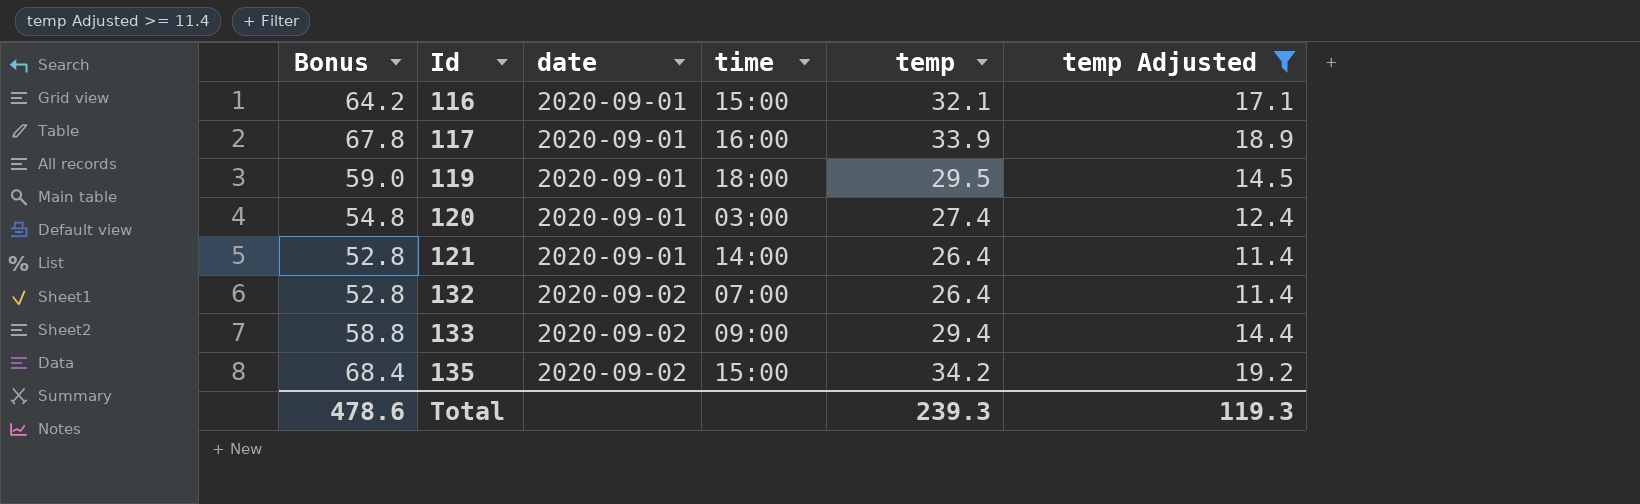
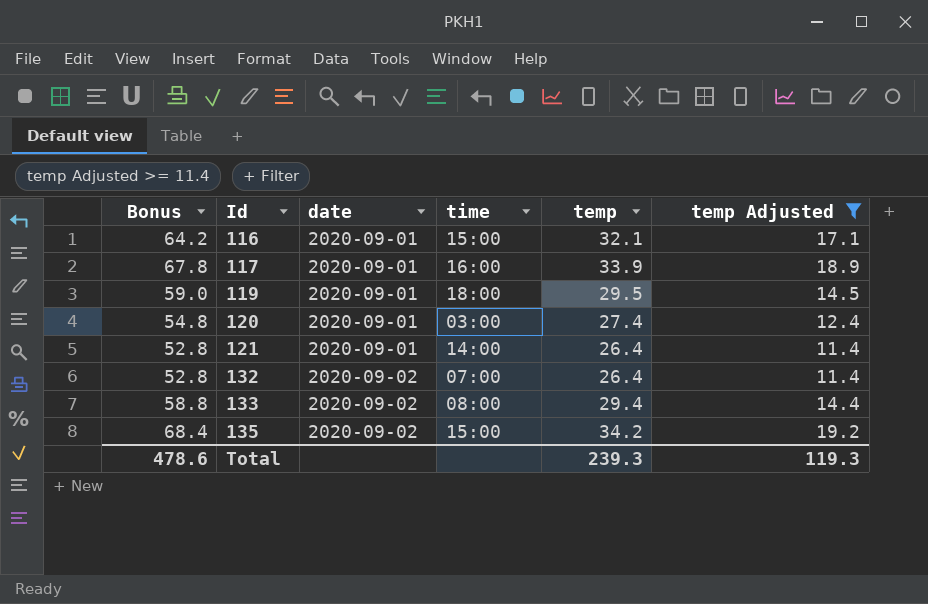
133 | time: 09:00 -> 08:00

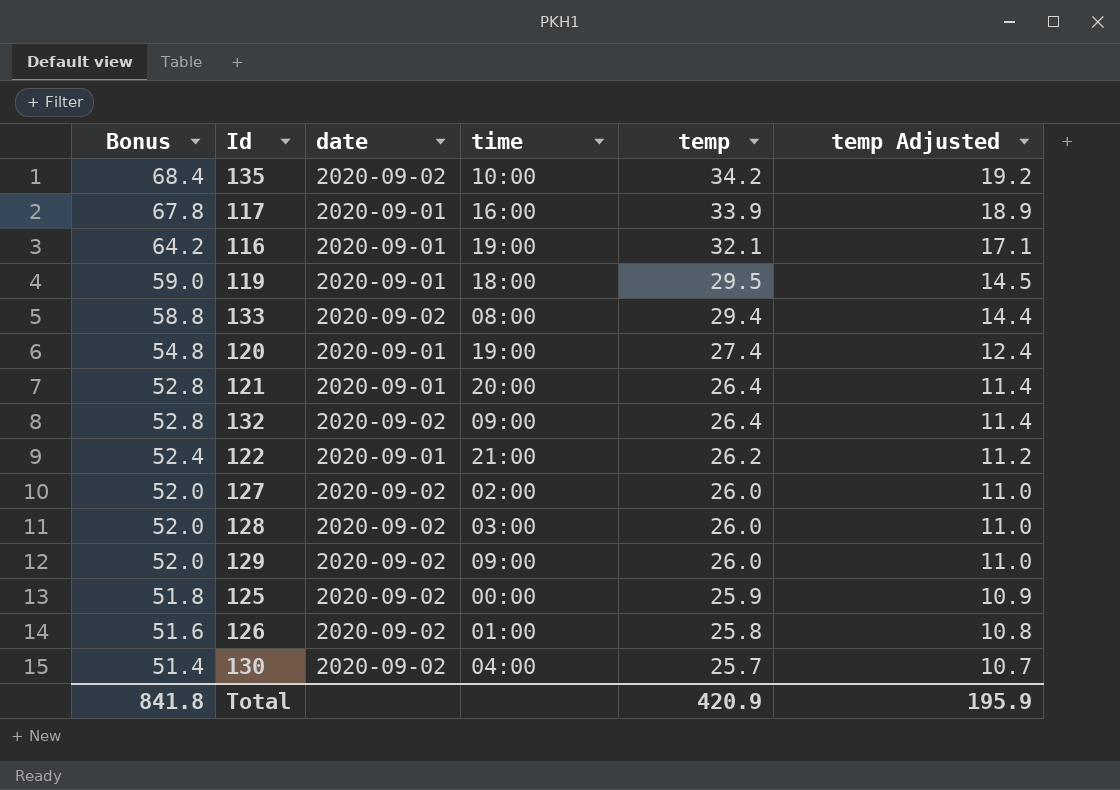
filter: temp Adjusted >= 11.4 -> none
row order: Id ascending -> Bonus descending
135 | time: 15:00 -> 10:00
116 | time: 15:00 -> 19:00
120 | time: 03:00 -> 19:00
121 | time: 14:00 -> 20:00
132 | time: 07:00 -> 09:00
Total | Bonus: 478.6 -> 841.8
Total | temp: 239.3 -> 420.9
Total | temp Adjusted: 119.3 -> 195.9

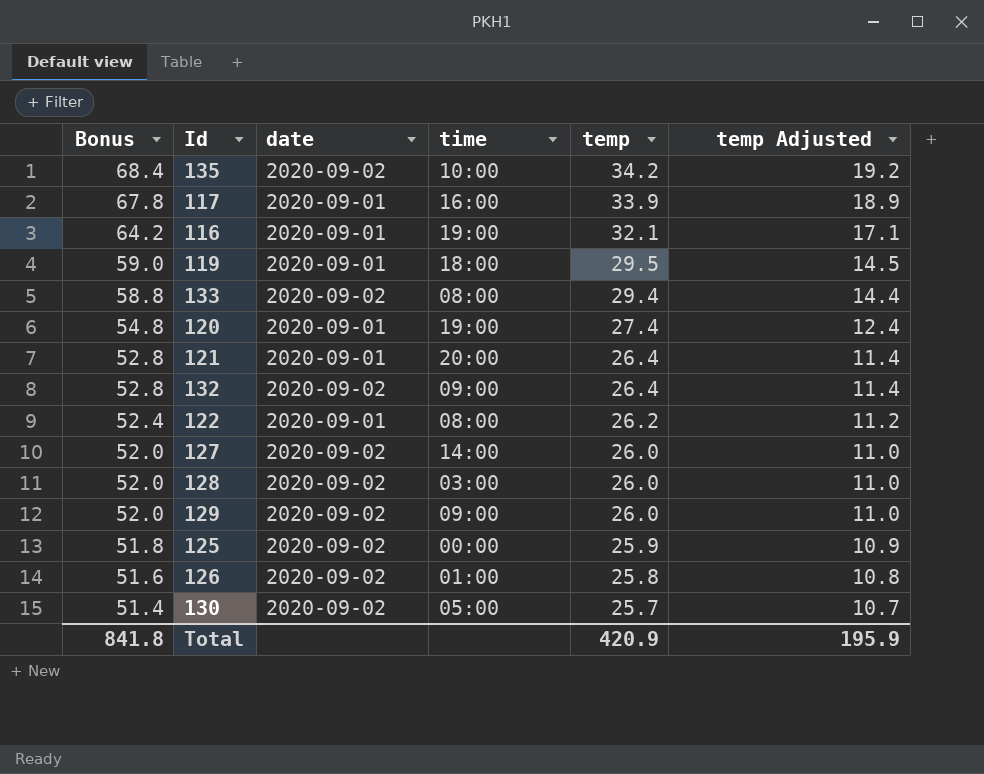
122 | time: 21:00 -> 08:00
127 | time: 02:00 -> 14:00
130 | time: 04:00 -> 05:00

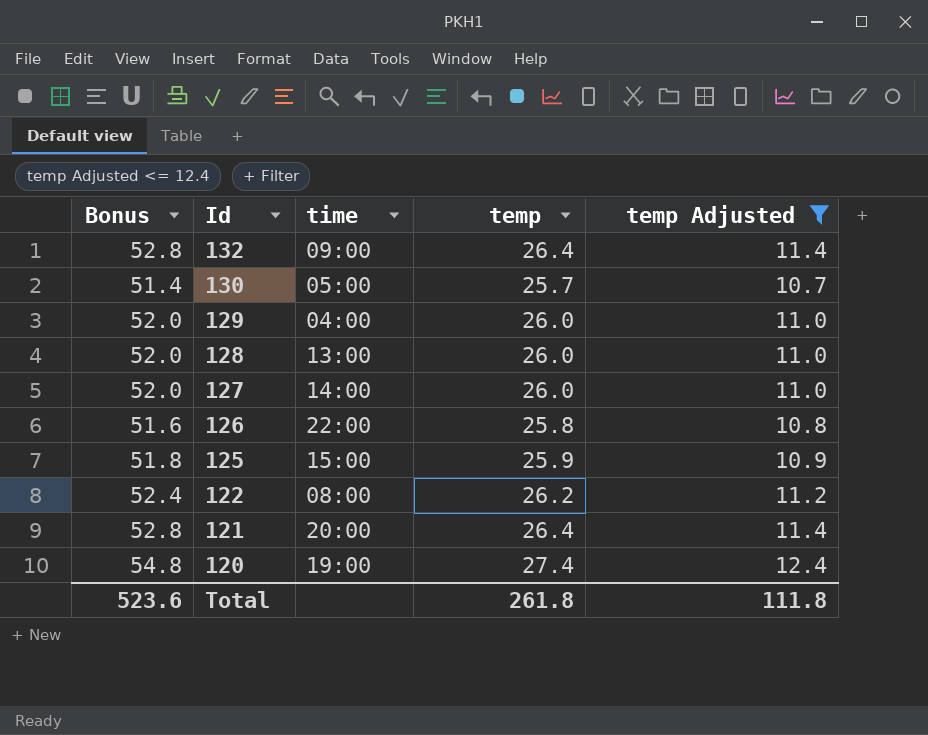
filter: none -> temp Adjusted <= 12.4
row order: Bonus descending -> Id descending
column date | position: 3 -> none
129 | time: 09:00 -> 04:00
128 | time: 03:00 -> 13:00
126 | time: 01:00 -> 22:00
125 | time: 00:00 -> 15:00
Total | Bonus: 841.8 -> 523.6
Total | temp: 420.9 -> 261.8
Total | temp Adjusted: 195.9 -> 111.8

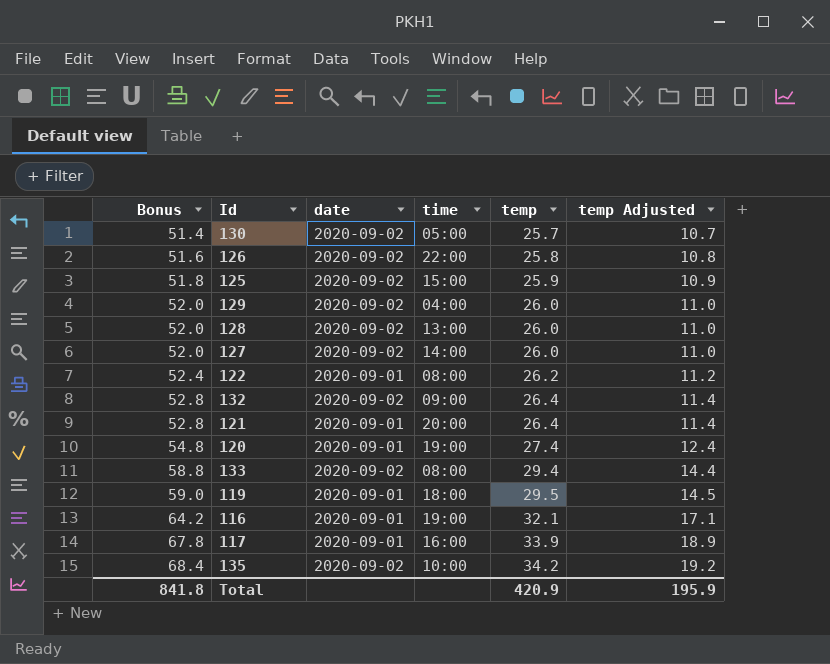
filter: temp Adjusted <= 12.4 -> none
row order: Id descending -> Bonus ascending
column date | position: none -> 3
Total | Bonus: 523.6 -> 841.8
Total | temp: 261.8 -> 420.9
Total | temp Adjusted: 111.8 -> 195.9

